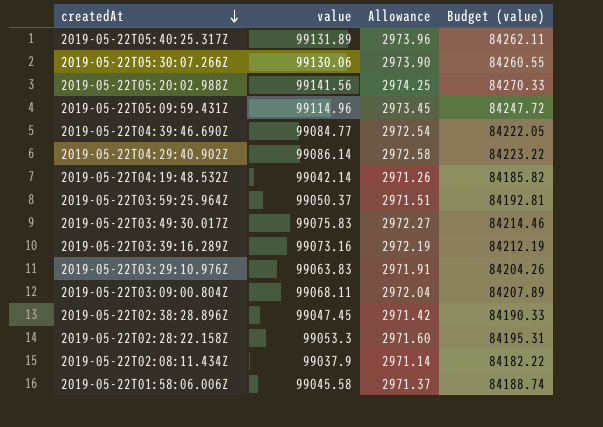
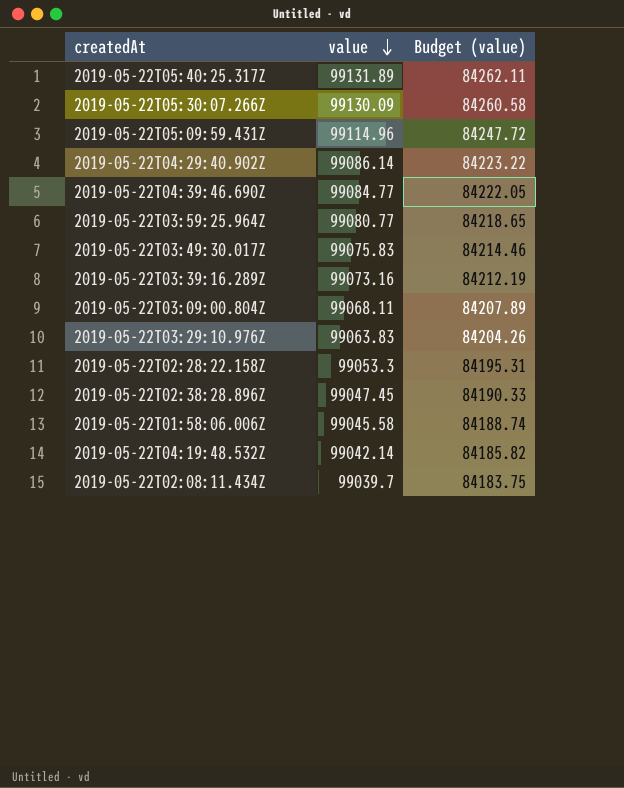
row order: createdAt descending -> value descending
column Allowance | formula: [value] * 0.03 -> none
row 2019-05-22T05:20:02.988Z: 99141.56 | 2974.25 | 84270.33 -> none
2019-05-22T05:30:07.266Z | value: 99130.06 -> 99130.09
2019-05-22T05:30:07.266Z | Budget (value): 84260.55 -> 84260.58
2019-05-22T03:59:25.964Z | value: 99050.37 -> 99080.77
2019-05-22T03:59:25.964Z | Budget (value): 84192.81 -> 84218.65
2019-05-22T02:08:11.434Z | value: 99037.9 -> 99039.7
2019-05-22T02:08:11.434Z | Budget (value): 84182.22 -> 84183.75

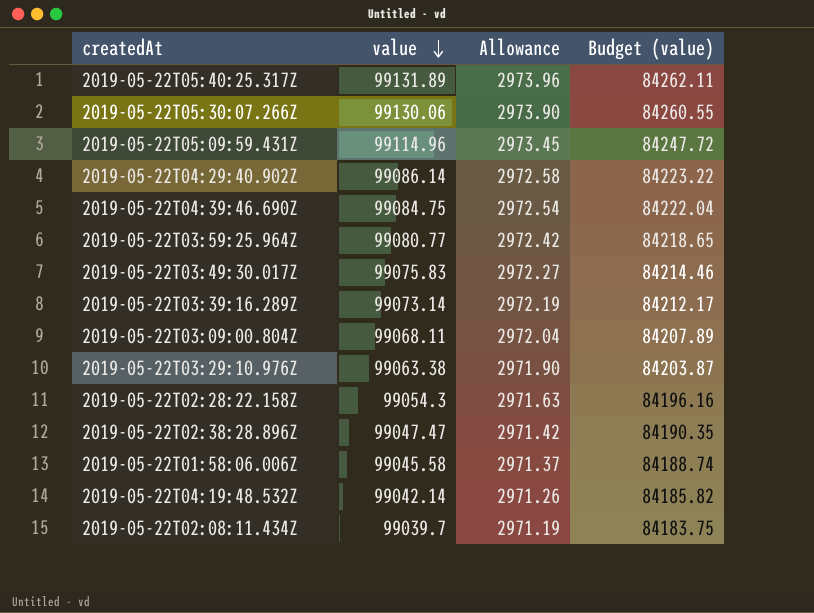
column Allowance | formula: none -> [value] * 0.03
2019-05-22T05:30:07.266Z | value: 99130.09 -> 99130.06
2019-05-22T05:30:07.266Z | Budget (value): 84260.58 -> 84260.55
2019-05-22T04:39:46.690Z | value: 99084.77 -> 99084.75
2019-05-22T04:39:46.690Z | Budget (value): 84222.05 -> 84222.04
2019-05-22T03:39:16.289Z | value: 99073.16 -> 99073.14
2019-05-22T03:39:16.289Z | Budget (value): 84212.19 -> 84212.17
2019-05-22T03:29:10.976Z | value: 99063.83 -> 99063.38
2019-05-22T03:29:10.976Z | Budget (value): 84204.26 -> 84203.87
2019-05-22T02:28:22.158Z | value: 99053.3 -> 99054.3
2019-05-22T02:28:22.158Z | Budget (value): 84195.31 -> 84196.16
2019-05-22T02:38:28.896Z | value: 99047.45 -> 99047.47
2019-05-22T02:38:28.896Z | Budget (value): 84190.33 -> 84190.35

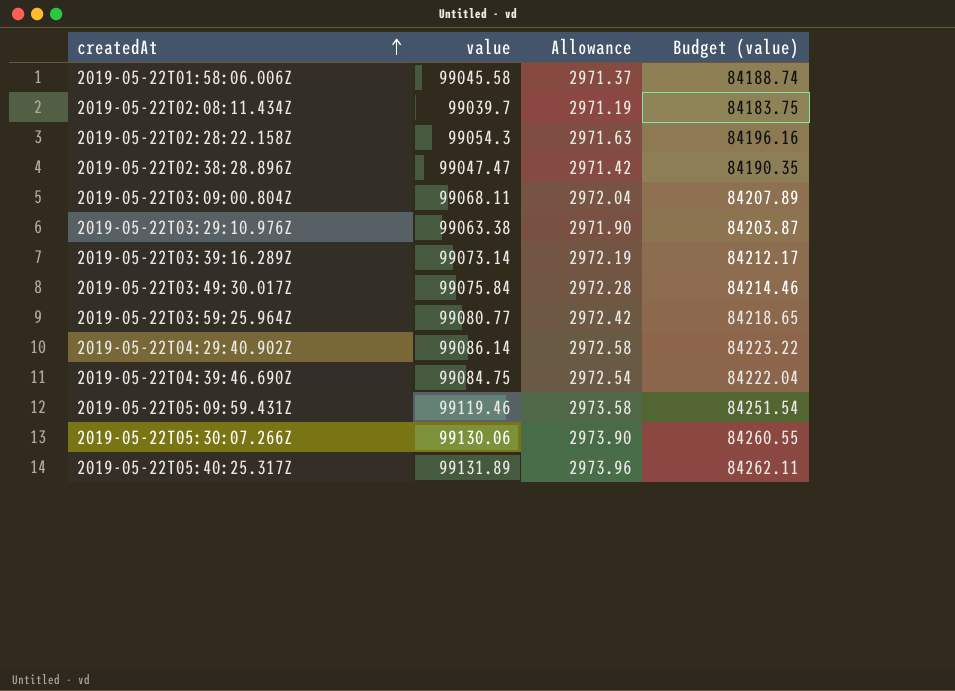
row order: value descending -> createdAt ascending
row 2019-05-22T04:19:48.532Z: 99042.14 | 2971.26 | 84185.82 -> none
2019-05-22T03:49:30.017Z | value: 99075.83 -> 99075.84
2019-05-22T03:49:30.017Z | Allowance: 2972.27 -> 2972.28
2019-05-22T05:09:59.431Z | value: 99114.96 -> 99119.46
2019-05-22T05:09:59.431Z | Allowance: 2973.45 -> 2973.58
2019-05-22T05:09:59.431Z | Budget (value): 84247.72 -> 84251.54

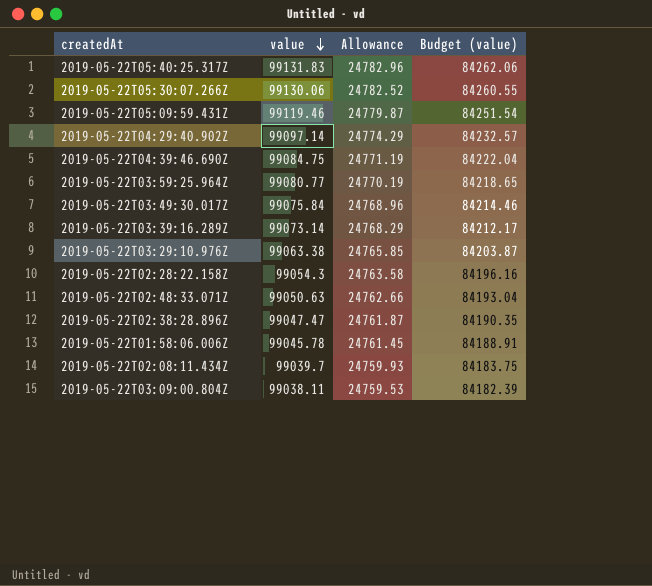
row order: createdAt ascending -> value descending
column Allowance | formula: [value] * 0.03 -> [value] * 0.25
2019-05-22T05:40:25.317Z | value: 99131.89 -> 99131.83
2019-05-22T05:40:25.317Z | Budget (value): 84262.11 -> 84262.06
2019-05-22T04:29:40.902Z | value: 99086.14 -> 99097.14
2019-05-22T04:29:40.902Z | Budget (value): 84223.22 -> 84232.57
row 2019-05-22T02:48:33.071Z: none -> 99050.63 | 24762.66 | 84193.04
2019-05-22T01:58:06.006Z | value: 99045.58 -> 99045.78
2019-05-22T01:58:06.006Z | Budget (value): 84188.74 -> 84188.91
2019-05-22T03:09:00.804Z | value: 99068.11 -> 99038.11
2019-05-22T03:09:00.804Z | Budget (value): 84207.89 -> 84182.39

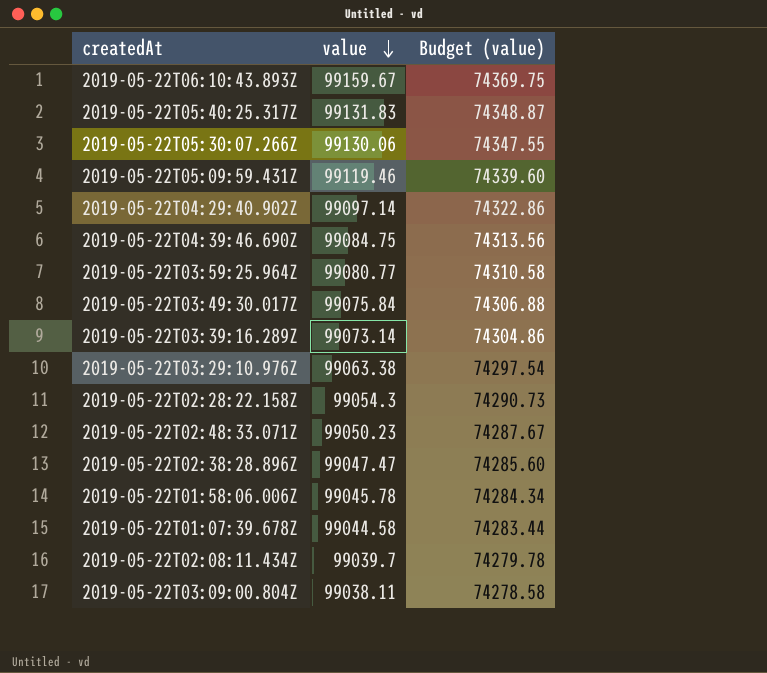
column Allowance | formula: [value] * 0.25 -> none
column Budget (value) | formula: [value] * 0.85 -> [value] * 0.75
row 2019-05-22T06:10:43.893Z: none -> 99159.67 | 74369.75
2019-05-22T02:48:33.071Z | value: 99050.63 -> 99050.23
row 2019-05-22T01:07:39.678Z: none -> 99044.58 | 74283.44

